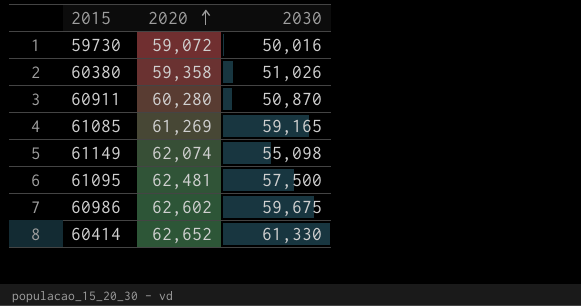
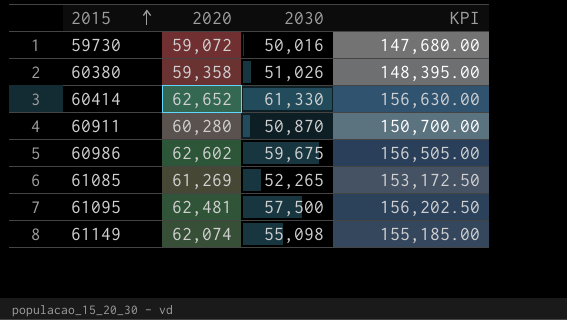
row order: 2020 ascending -> 2015 ascending
column KPI | formula: none -> [2020] * 2.5
61085 | 2030: 59,165 -> 52,265

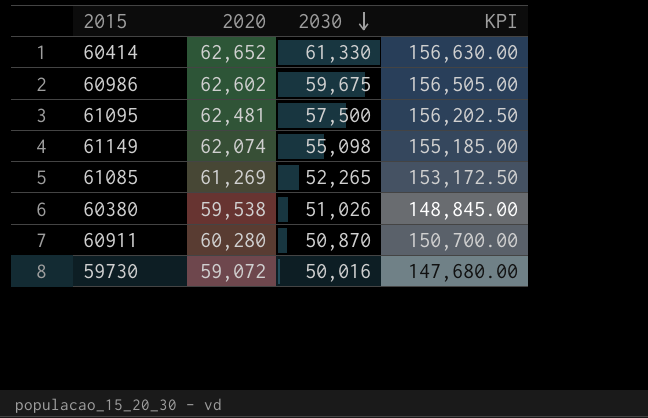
row order: 2015 ascending -> 2030 descending
60380 | 2020: 59,358 -> 59,538
60380 | KPI: 148,395.00 -> 148,845.00

